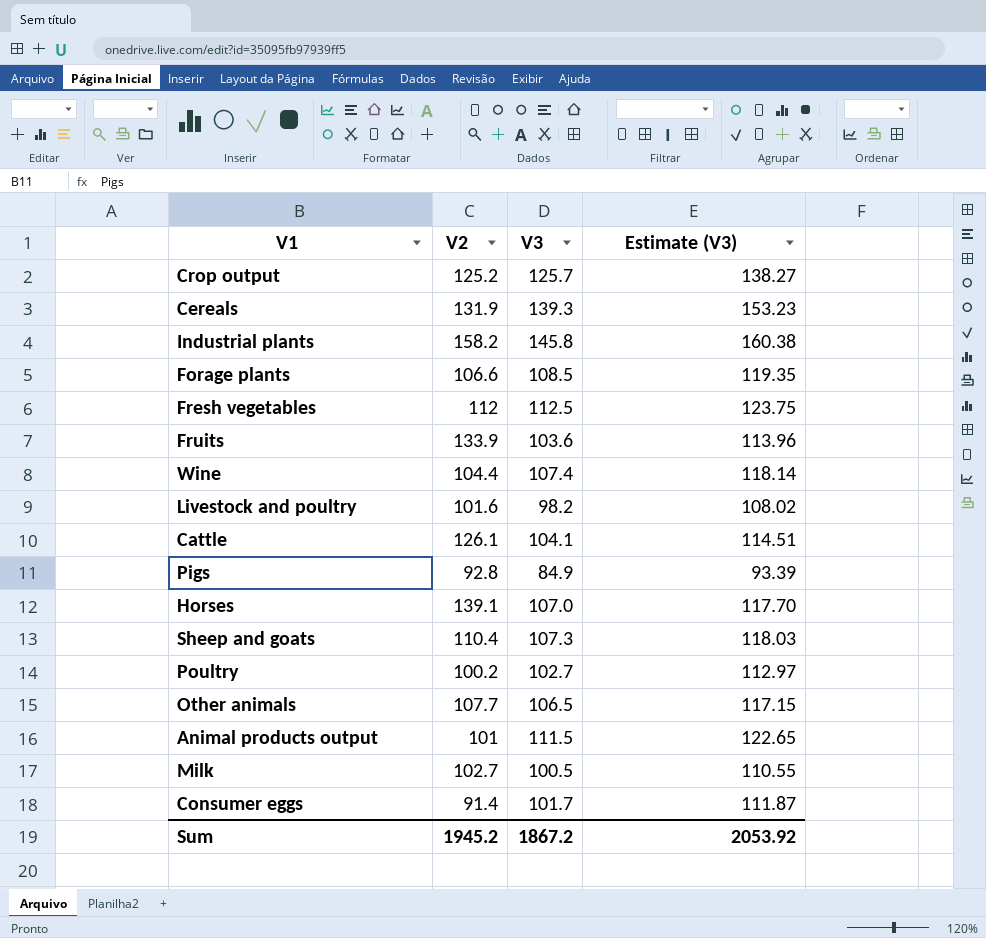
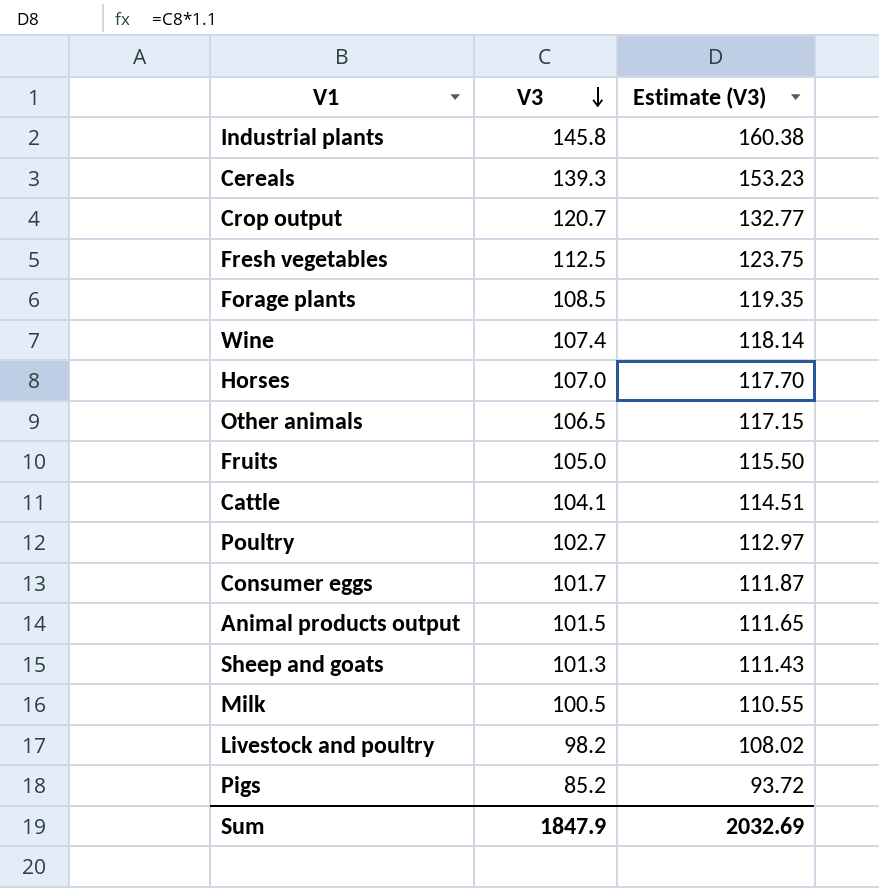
row order: none -> V3 descending
column V2 | position: 2 -> none
Crop output | V3: 125.7 -> 120.7
Crop output | Estimate (V3): 138.27 -> 132.77
Fruits | V3: 103.6 -> 105.0
Fruits | Estimate (V3): 113.96 -> 115.50
Animal products output | V3: 111.5 -> 101.5
Animal products output | Estimate (V3): 122.65 -> 111.65
Sheep and goats | V3: 107.3 -> 101.3
Sheep and goats | Estimate (V3): 118.03 -> 111.43
Pigs | V3: 84.9 -> 85.2
Pigs | Estimate (V3): 93.39 -> 93.72
Sum | V3: 1867.2 -> 1847.9
Sum | Estimate (V3): 2053.92 -> 2032.69

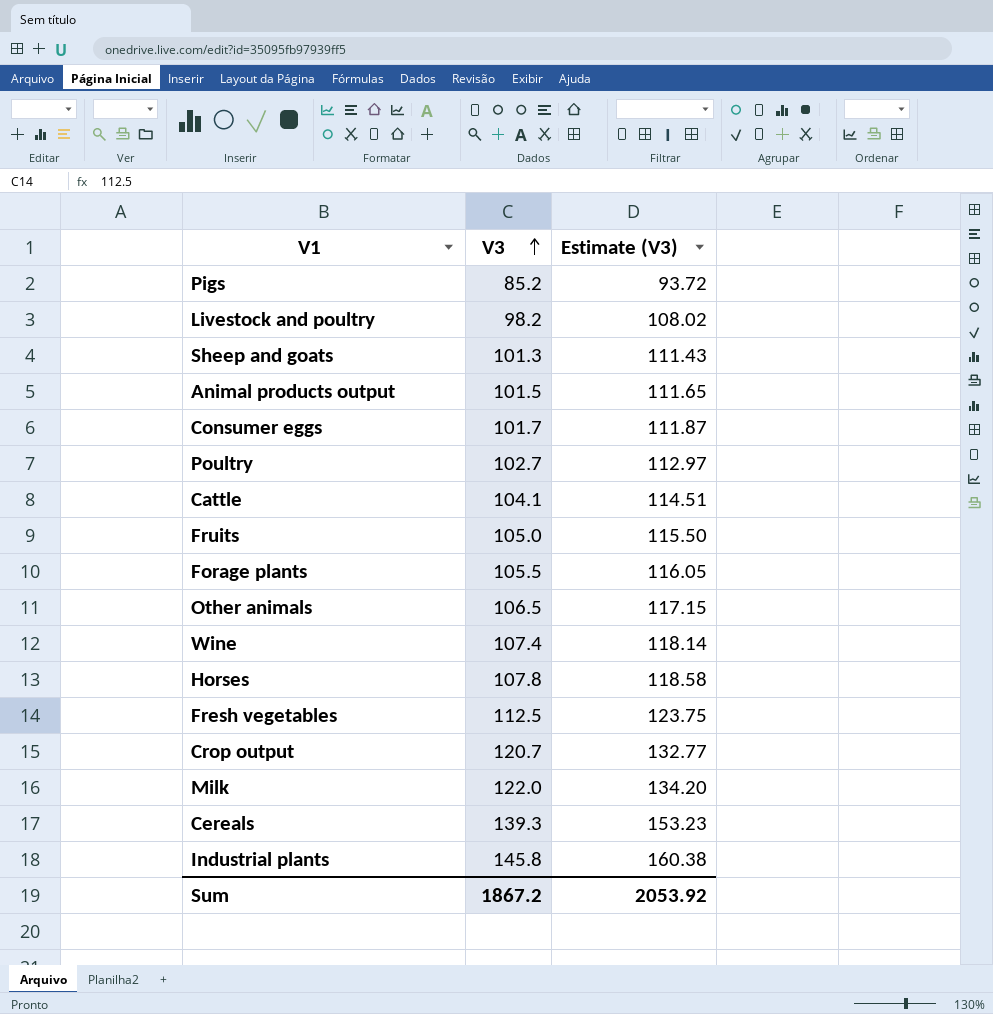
row order: V3 descending -> V3 ascending
Forage plants | V3: 108.5 -> 105.5
Forage plants | Estimate (V3): 119.35 -> 116.05
Horses | V3: 107.0 -> 107.8
Horses | Estimate (V3): 117.70 -> 118.58
Milk | V3: 100.5 -> 122.0
Milk | Estimate (V3): 110.55 -> 134.20
Sum | V3: 1847.9 -> 1867.2
Sum | Estimate (V3): 2032.69 -> 2053.92

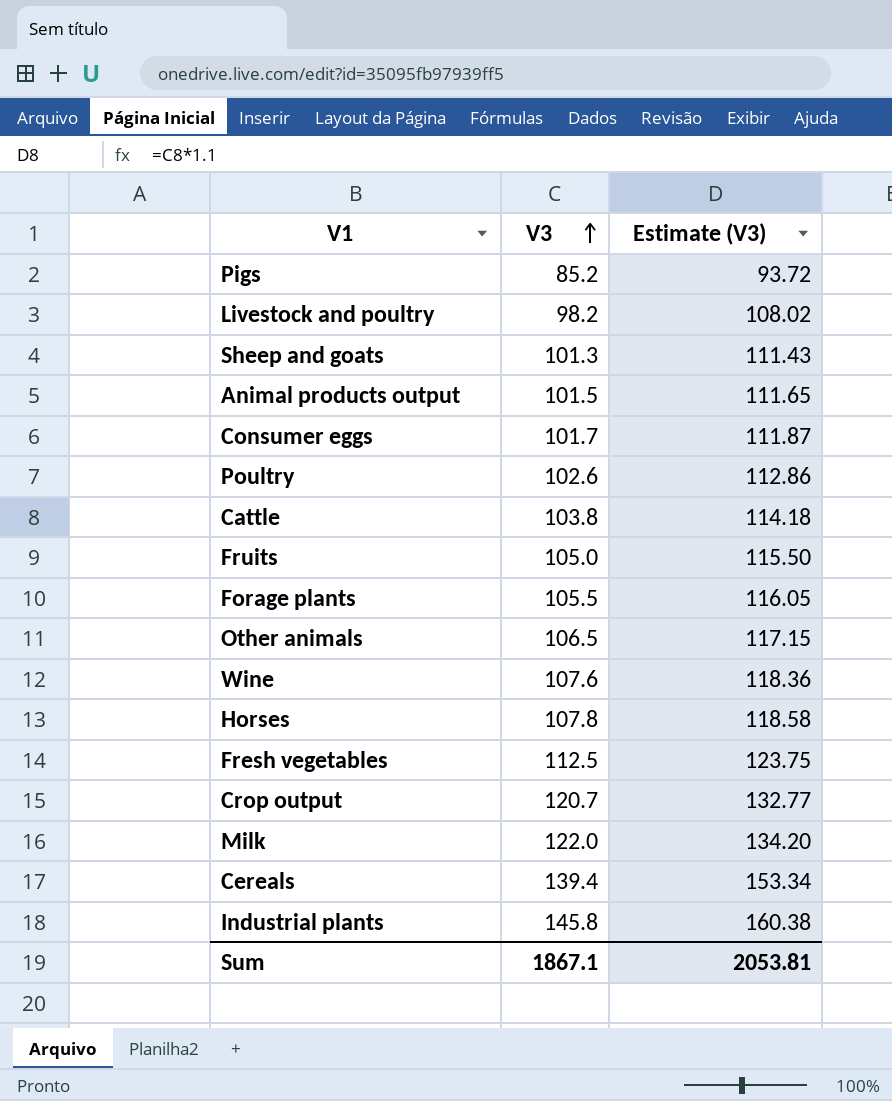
Poultry | V3: 102.7 -> 102.6
Poultry | Estimate (V3): 112.97 -> 112.86
Cattle | V3: 104.1 -> 103.8
Cattle | Estimate (V3): 114.51 -> 114.18
Wine | V3: 107.4 -> 107.6
Wine | Estimate (V3): 118.14 -> 118.36
Cereals | V3: 139.3 -> 139.4
Cereals | Estimate (V3): 153.23 -> 153.34
Sum | V3: 1867.2 -> 1867.1
Sum | Estimate (V3): 2053.92 -> 2053.81

